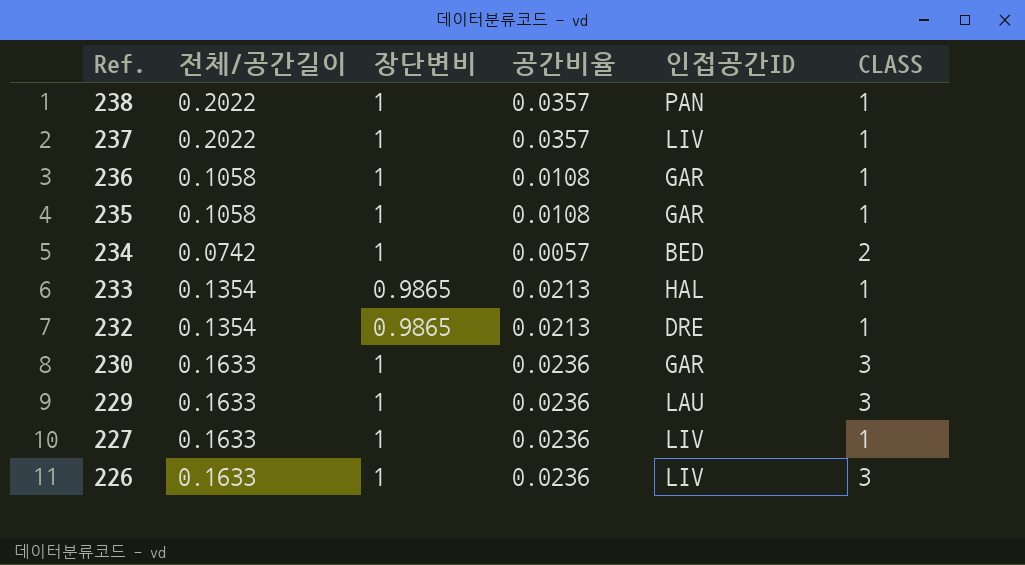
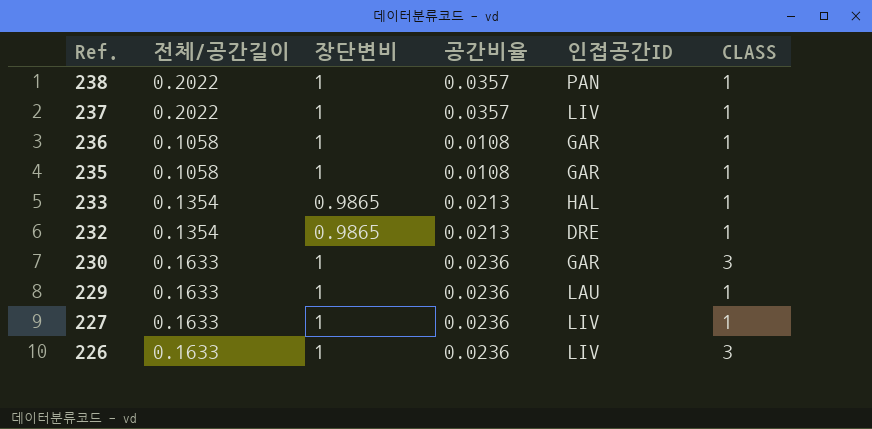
row 234: 0.0742 | 1 | 0.0057 | BED | 2 -> none
229 | CLASS: 3 -> 1

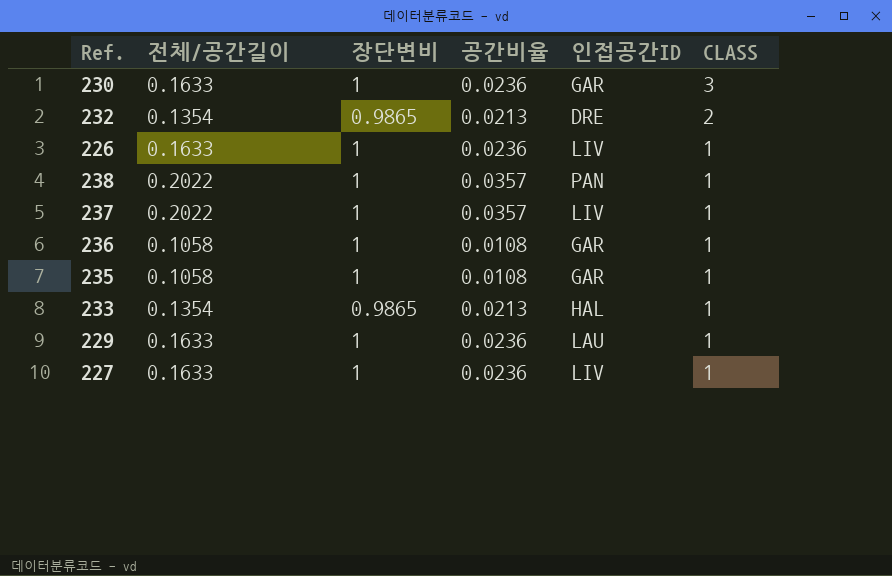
row order: Ref. descending -> CLASS descending
232 | CLASS: 1 -> 2
226 | CLASS: 3 -> 1

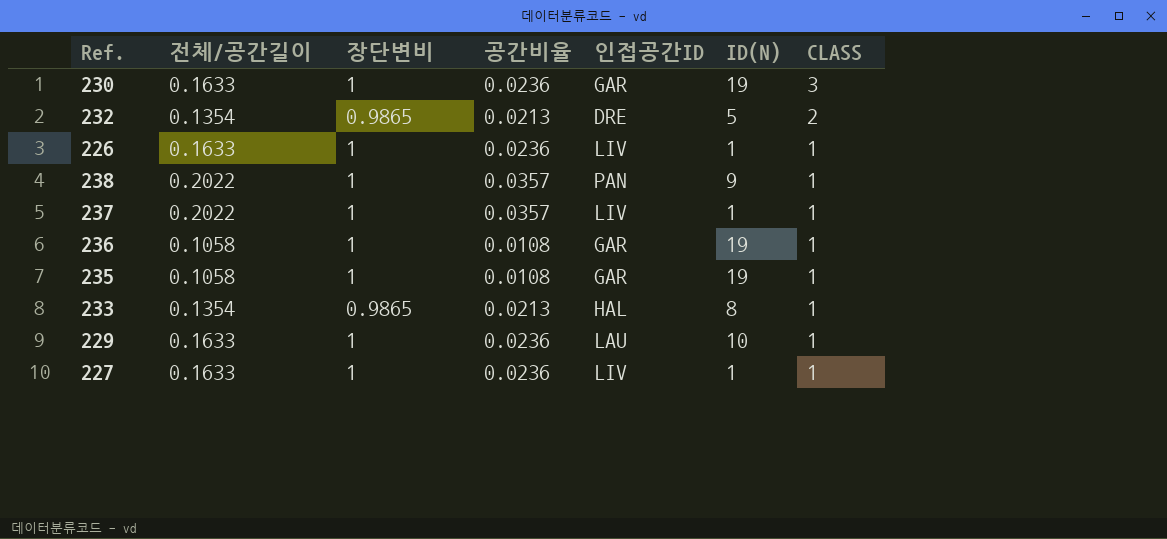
column ID(N) | position: none -> 6

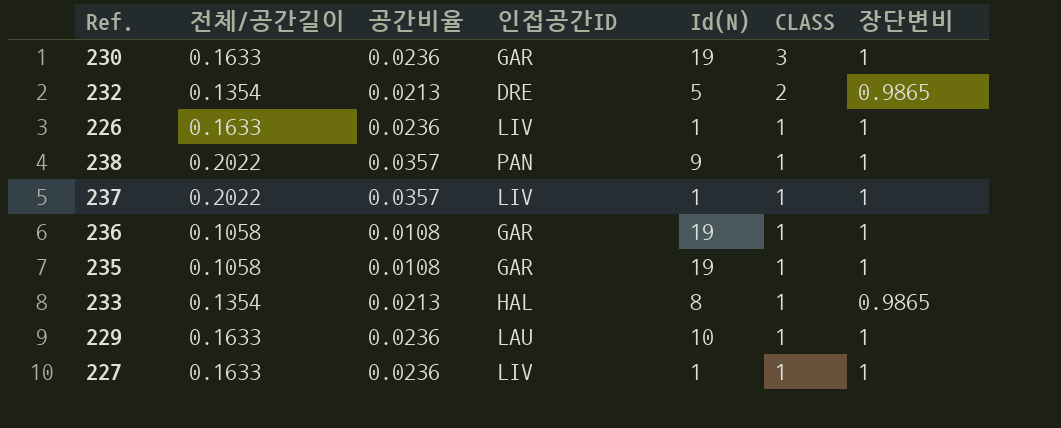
column name: ID(N) -> Id(N)
column 장단변비 | position: 3 -> 7

